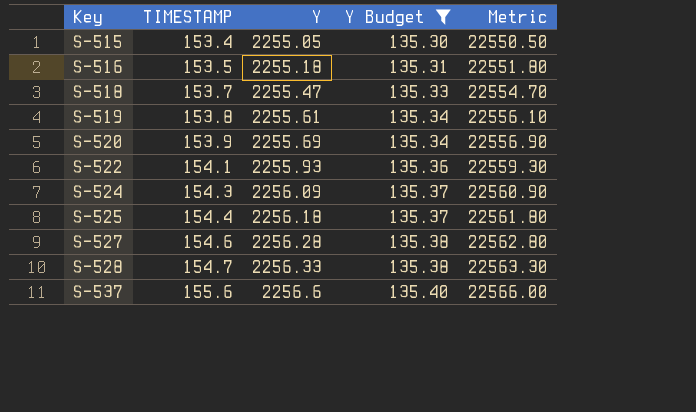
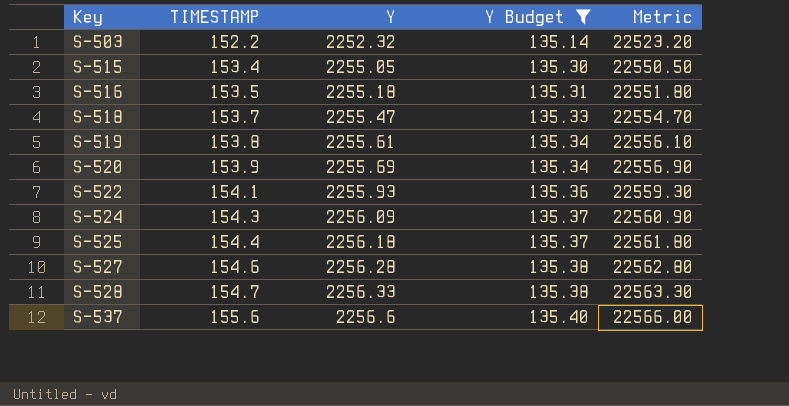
row S-503: none -> 152.2 | 2252.32 | 135.14 | 22523.20

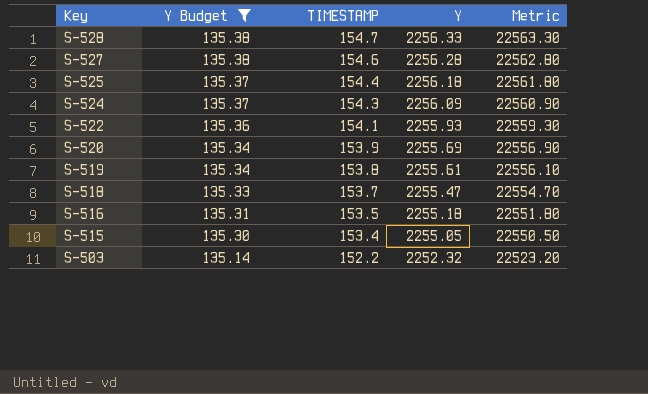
row order: Key ascending -> Key descending
column Y Budget | position: 4 -> 2
row S-537: 155.6 | 2256.6 | 135.40 | 22566.00 -> none

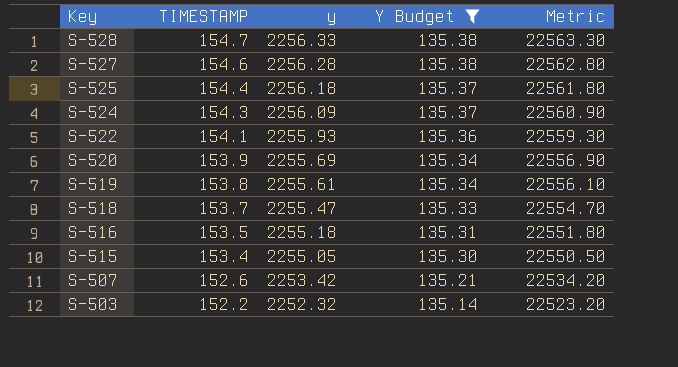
column name: Y -> y
column Y Budget | position: 2 -> 4
row S-507: none -> 152.6 | 2253.42 | 135.21 | 22534.20

